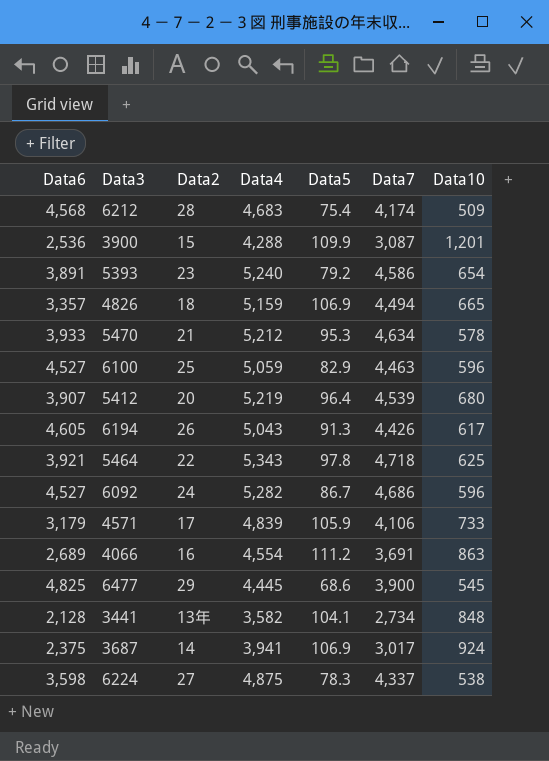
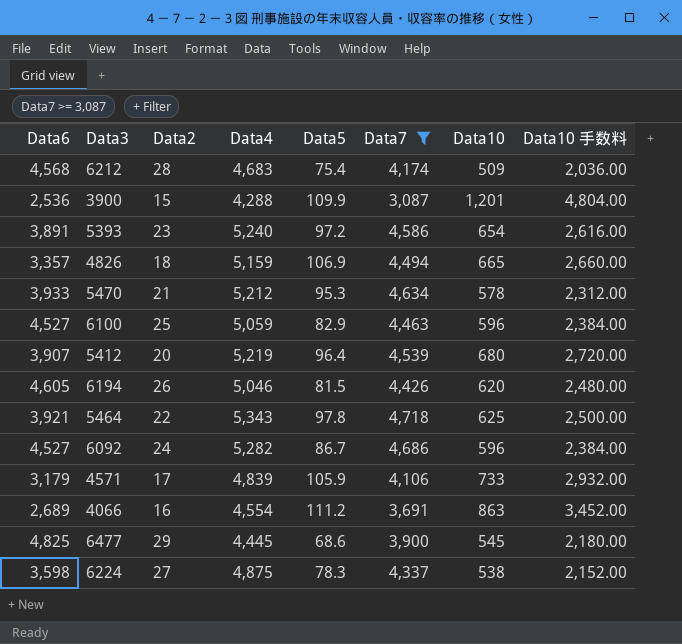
filter: none -> Data7 >= 3,087
column Data10 手数料 | formula: none -> [Data10] * 4
5393 | Data5: 79.2 -> 97.2
6194 | Data4: 5,043 -> 5,046
6194 | Data5: 91.3 -> 81.5
6194 | Data10: 617 -> 620

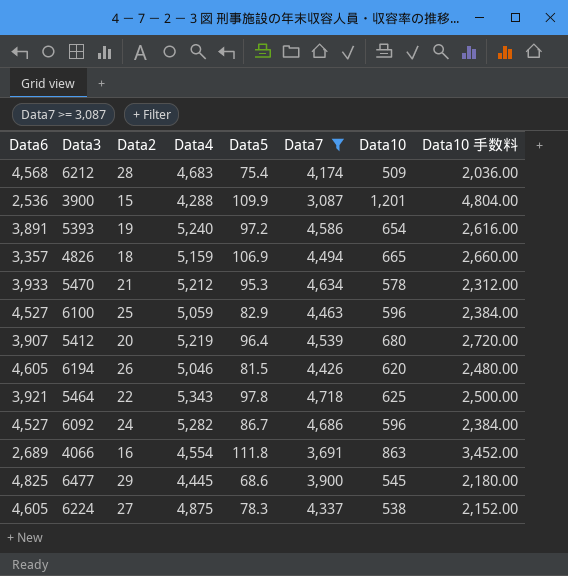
row 4571: 3,179 | 17 | 4,839 | 105.9 | 4,106 | 733 | 2,932.00 -> none
5393 | Data2: 23 -> 19
4066 | Data5: 111.2 -> 111.8
6224 | Data6: 3,598 -> 4,605

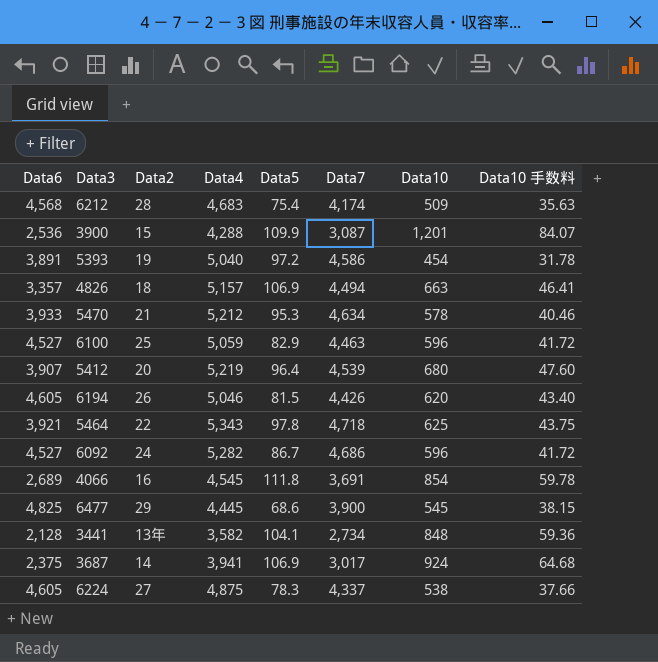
filter: Data7 >= 3,087 -> none
column Data10 手数料 | formula: [Data10] * 4 -> [Data10] * 0.07
5393 | Data4: 5,240 -> 5,040
5393 | Data10: 654 -> 454
4826 | Data4: 5,159 -> 5,157
4826 | Data10: 665 -> 663
4066 | Data4: 4,554 -> 4,545
4066 | Data10: 863 -> 854

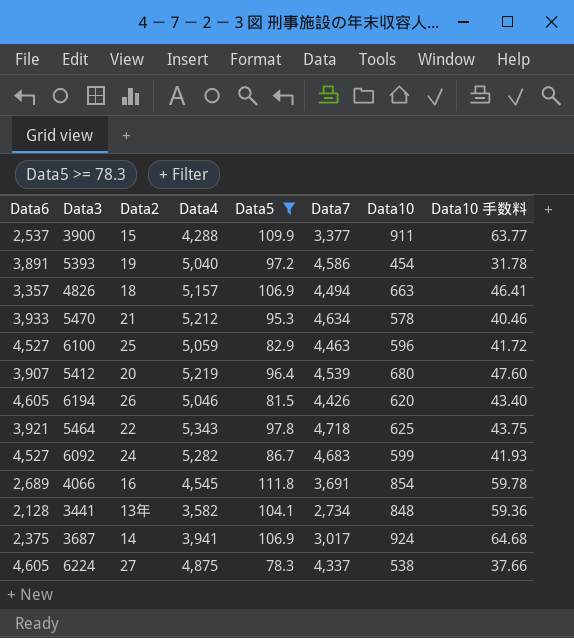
filter: none -> Data5 >= 78.3
3900 | Data6: 2,536 -> 2,537
3900 | Data7: 3,087 -> 3,377
3900 | Data10: 1,201 -> 911
3900 | Data10 手数料: 84.07 -> 63.77
6092 | Data7: 4,686 -> 4,683
6092 | Data10: 596 -> 599
6092 | Data10 手数料: 41.72 -> 41.93

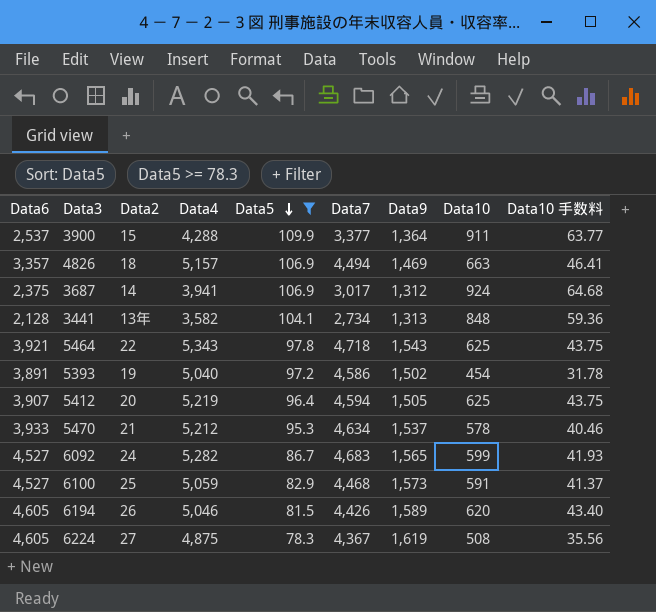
row order: none -> Data5 descending
column Data9 | position: none -> 7
row 4066: 2,689 | 16 | 4,545 | 111.8 | 3,691 | 854 | 59.78 -> none
5412 | Data7: 4,539 -> 4,594
5412 | Data10: 680 -> 625
5412 | Data10 手数料: 47.60 -> 43.75
6100 | Data7: 4,463 -> 4,468
6100 | Data10: 596 -> 591
6100 | Data10 手数料: 41.72 -> 41.37
6224 | Data7: 4,337 -> 4,367
6224 | Data10: 538 -> 508
6224 | Data10 手数料: 37.66 -> 35.56

